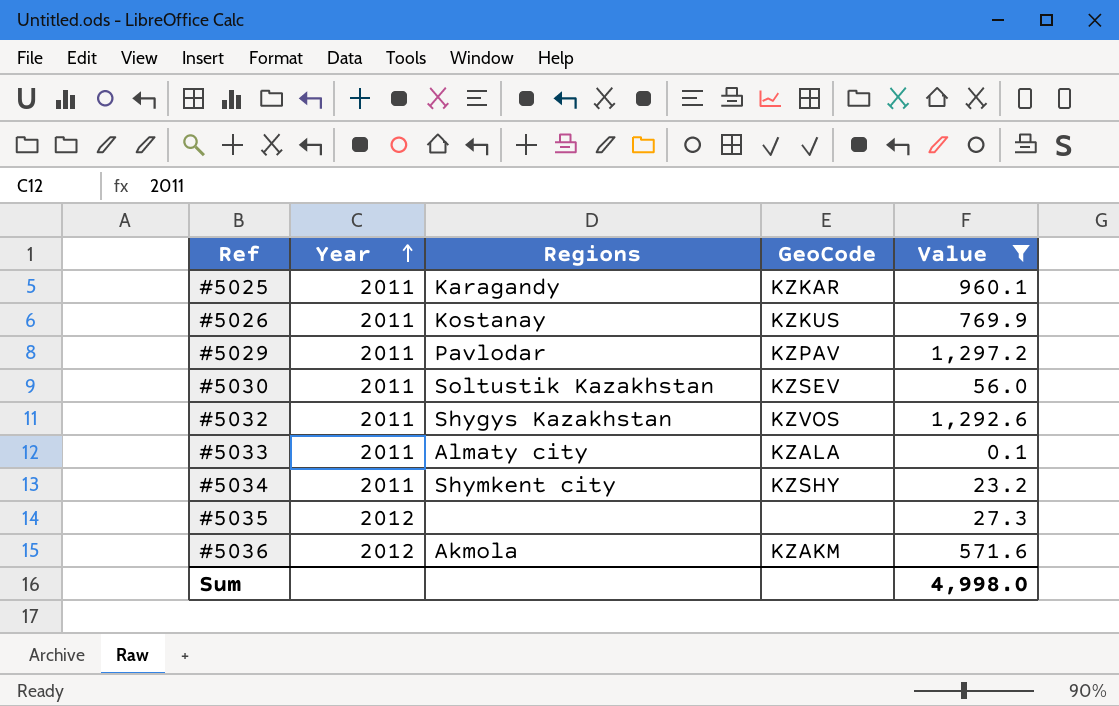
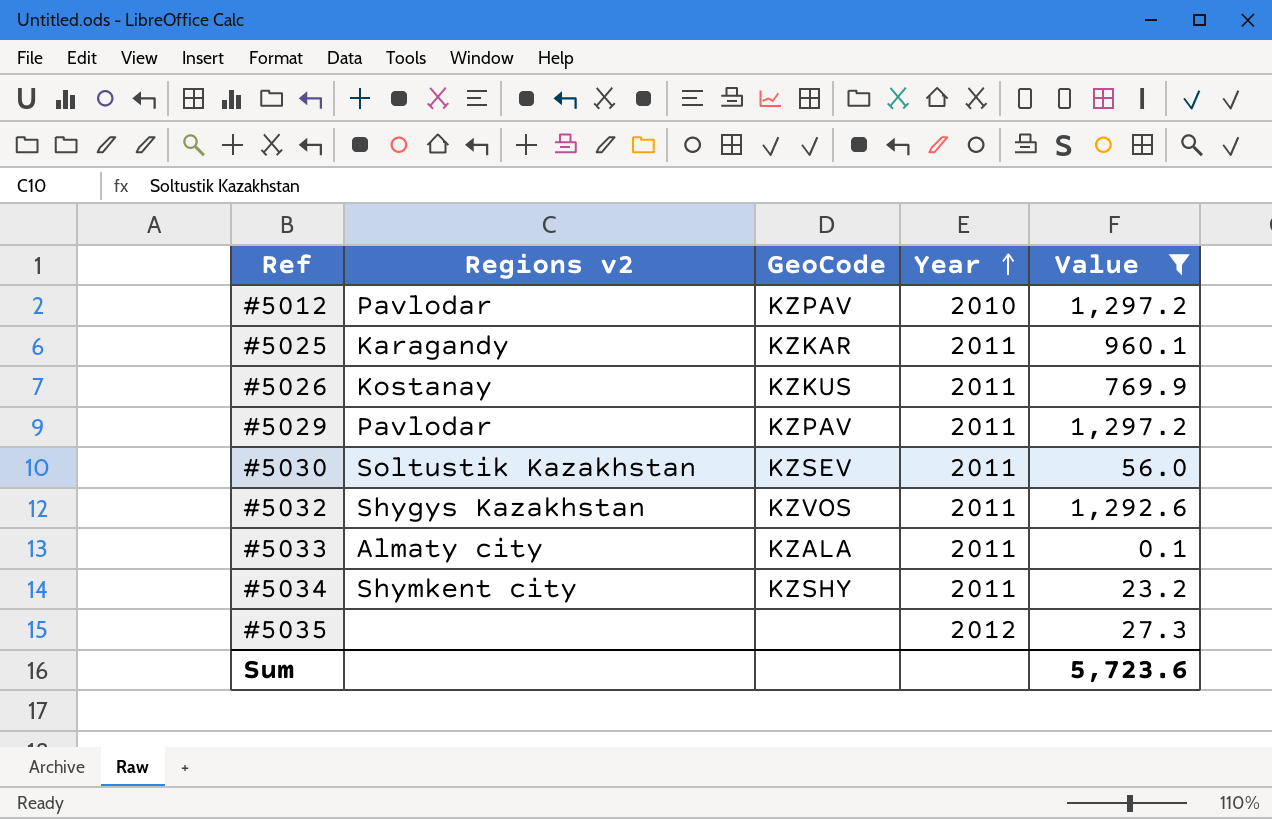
column name: Regions -> Regions v2
column Year | position: 2 -> 4
row #5036: 2012 | Akmola | KZAKM | 571.6 -> none
row #5012: none -> Pavlodar | KZPAV | 2010 | 1,297.2
Sum | Value: 4,998.0 -> 5,723.6

